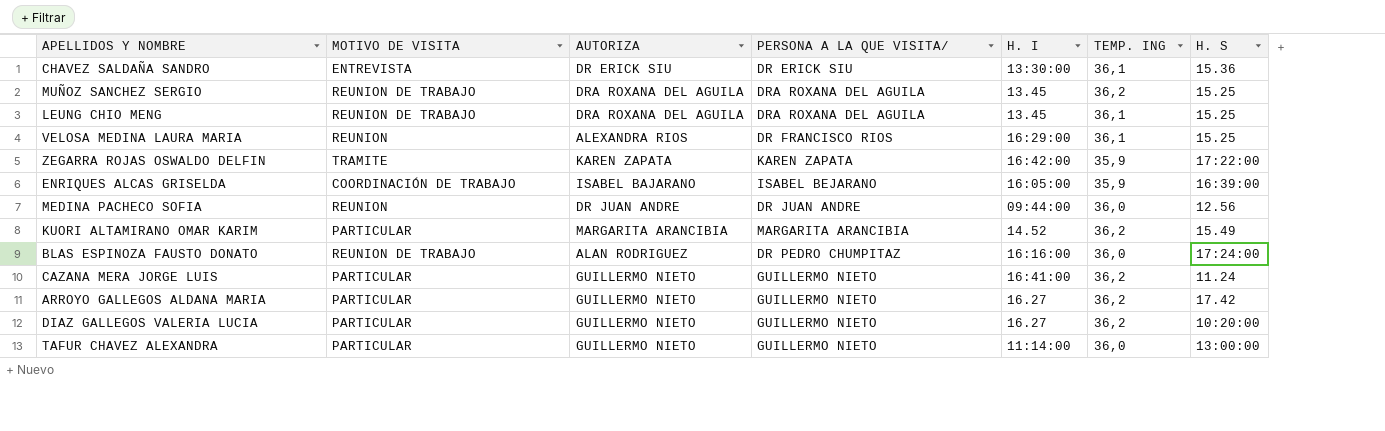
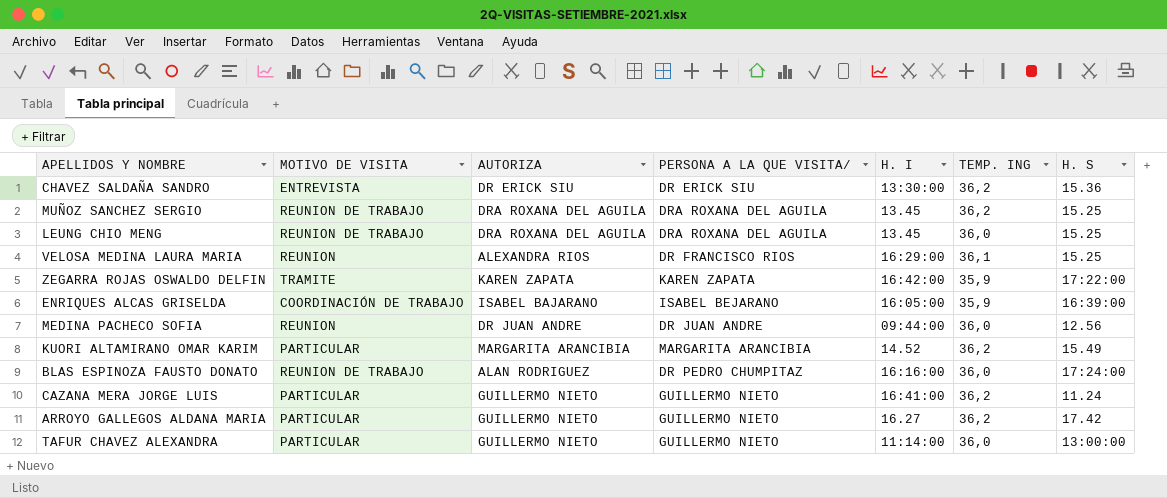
row DIAZ GALLEGOS VALERIA LUCIA: PARTICULAR | GUILLERMO NIETO | GUILLERMO NIETO | 16.27 | 36,2 | 10:20:00 -> none
CHAVEZ SALDAÑA SANDRO | TEMP. ING: 36,1 -> 36,2
LEUNG CHIO MENG | TEMP. ING: 36,1 -> 36,0

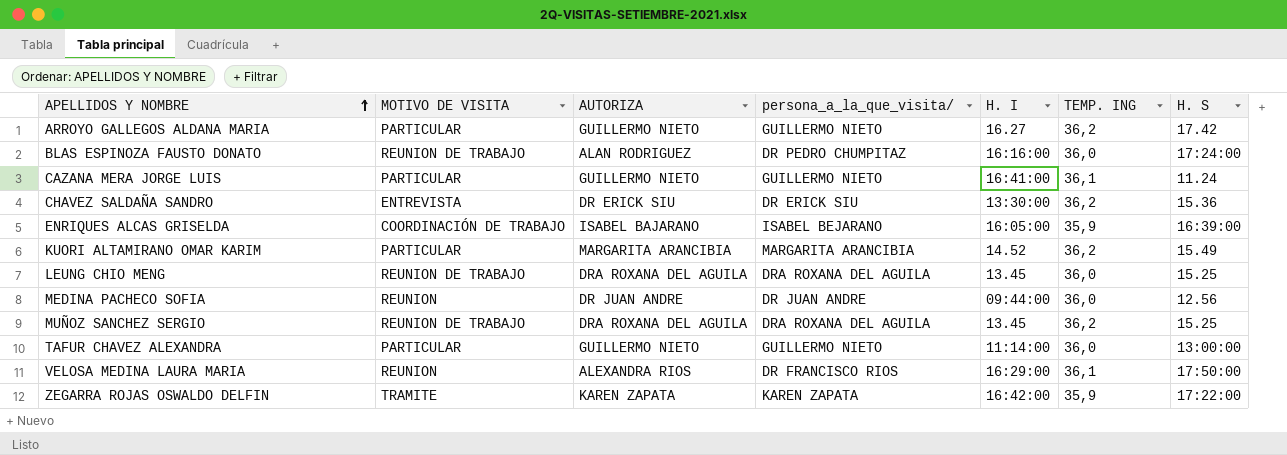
row order: none -> APELLIDOS Y NOMBRE ascending
column name: PERSONA A LA QUE VISITA/ -> persona_a_la_que_visita/
CAZANA MERA JORGE LUIS | TEMP. ING: 36,2 -> 36,1
VELOSA MEDINA LAURA MARIA | H. S: 15.25 -> 17:50:00

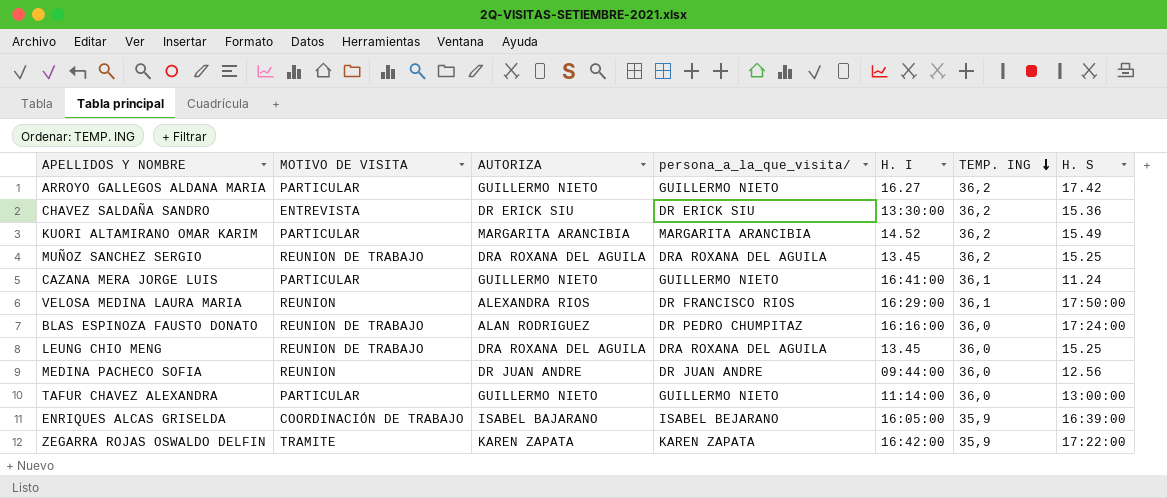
row order: APELLIDOS Y NOMBRE ascending -> TEMP. ING descending

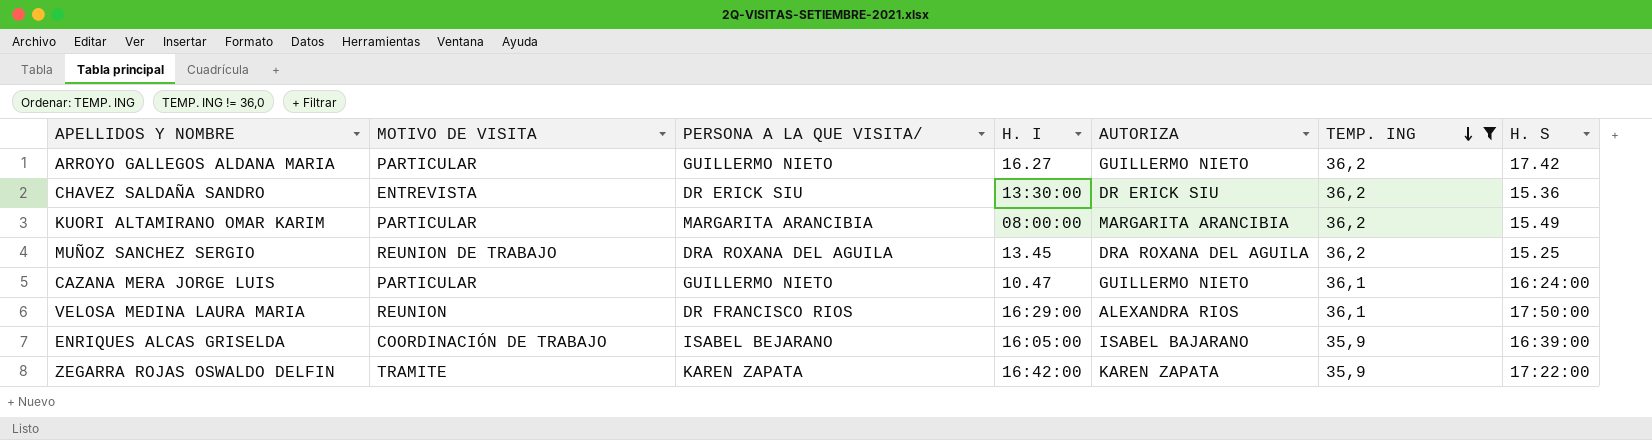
filter: none -> TEMP. ING != 36,0
column name: persona_a_la_que_visita/ -> PERSONA A LA QUE VISITA/
column AUTORIZA | position: 3 -> 5
KUORI ALTAMIRANO OMAR KARIM | H. I: 14.52 -> 08:00:00
CAZANA MERA JORGE LUIS | H. I: 16:41:00 -> 10.47
CAZANA MERA JORGE LUIS | H. S: 11.24 -> 16:24:00

